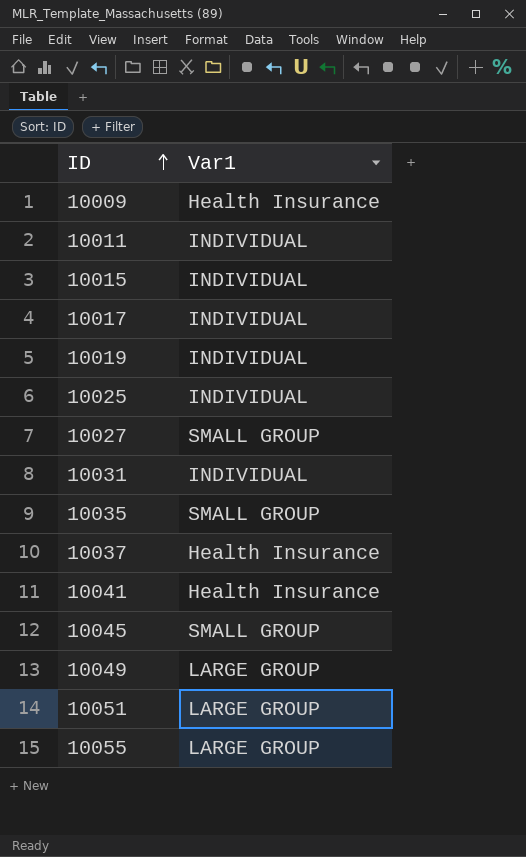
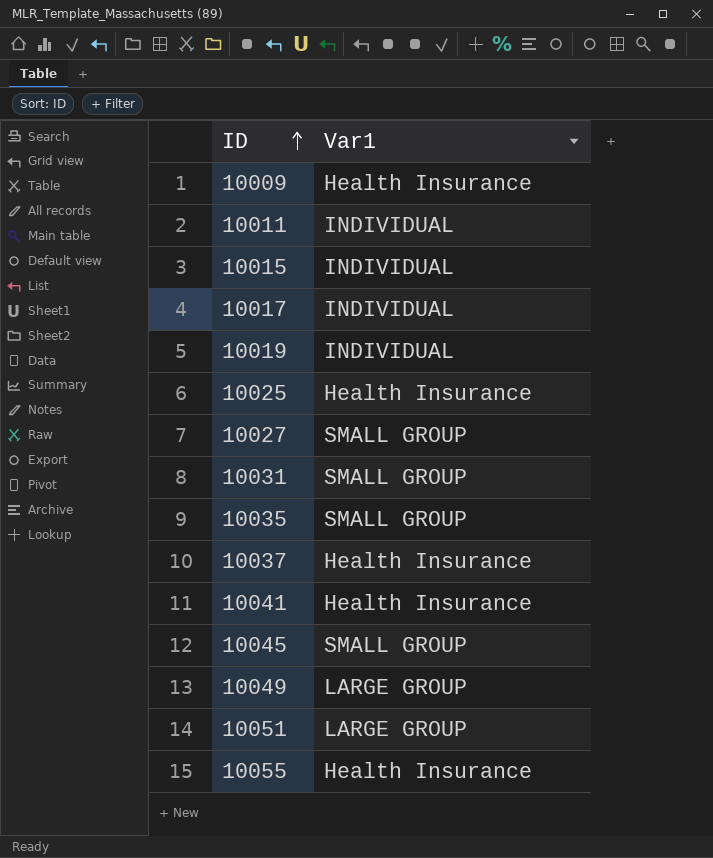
10025 | Var1: INDIVIDUAL -> Health Insurance
10031 | Var1: INDIVIDUAL -> SMALL GROUP
10055 | Var1: LARGE GROUP -> Health Insurance

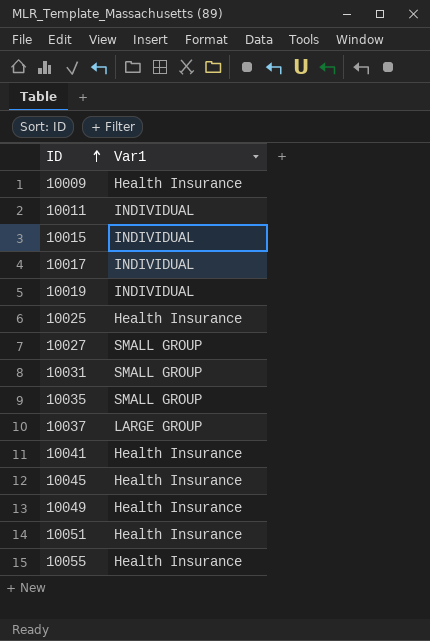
10037 | Var1: Health Insurance -> LARGE GROUP
10045 | Var1: SMALL GROUP -> Health Insurance
10049 | Var1: LARGE GROUP -> Health Insurance
10051 | Var1: LARGE GROUP -> Health Insurance

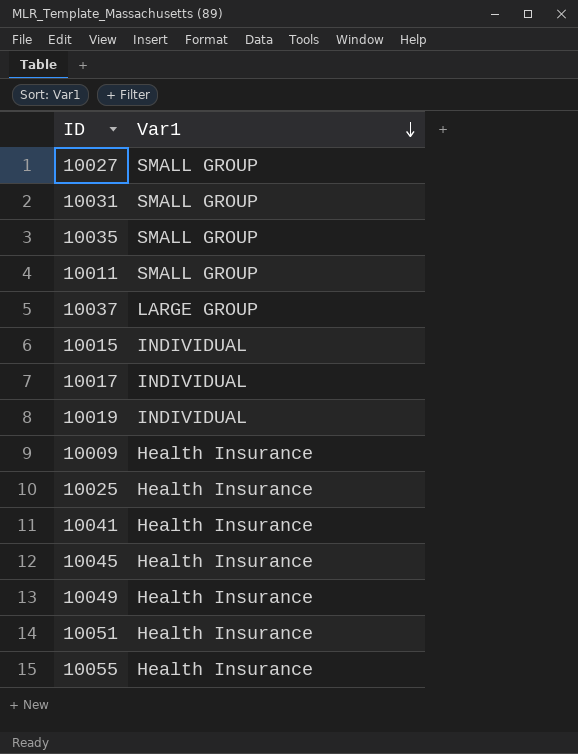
row order: ID ascending -> Var1 descending
10011 | Var1: INDIVIDUAL -> SMALL GROUP

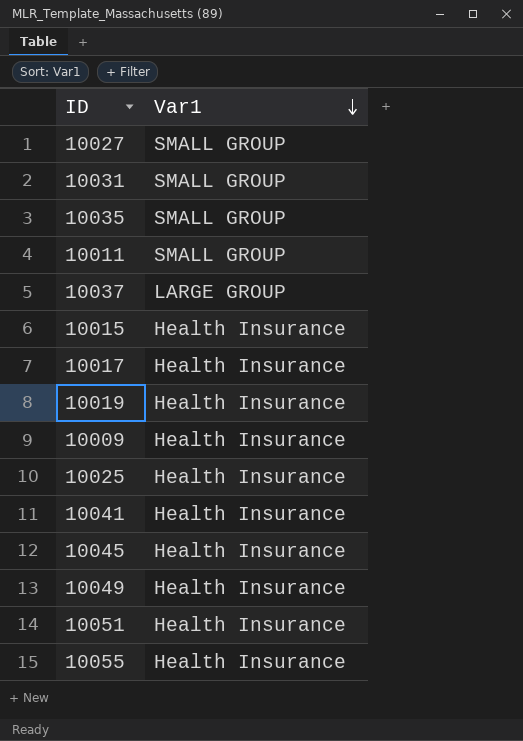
10015 | Var1: INDIVIDUAL -> Health Insurance
10017 | Var1: INDIVIDUAL -> Health Insurance
10019 | Var1: INDIVIDUAL -> Health Insurance

